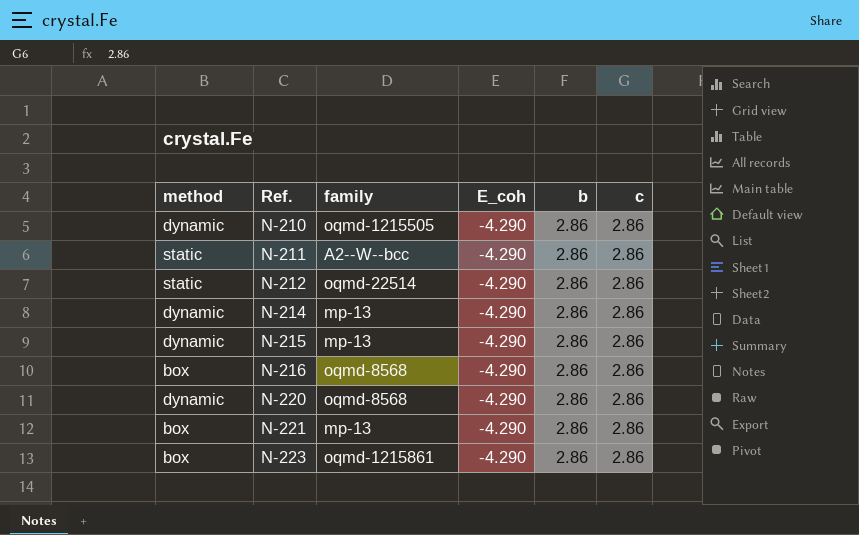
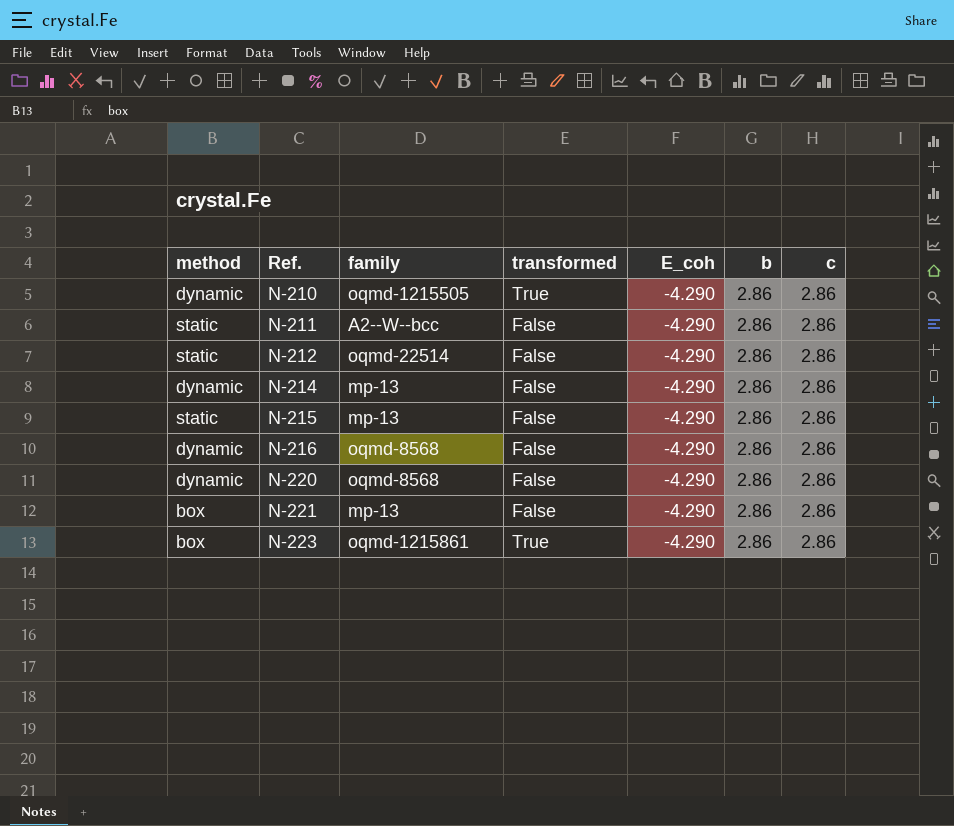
column transformed | position: none -> 4
N-215 | method: dynamic -> static
N-216 | method: box -> dynamic

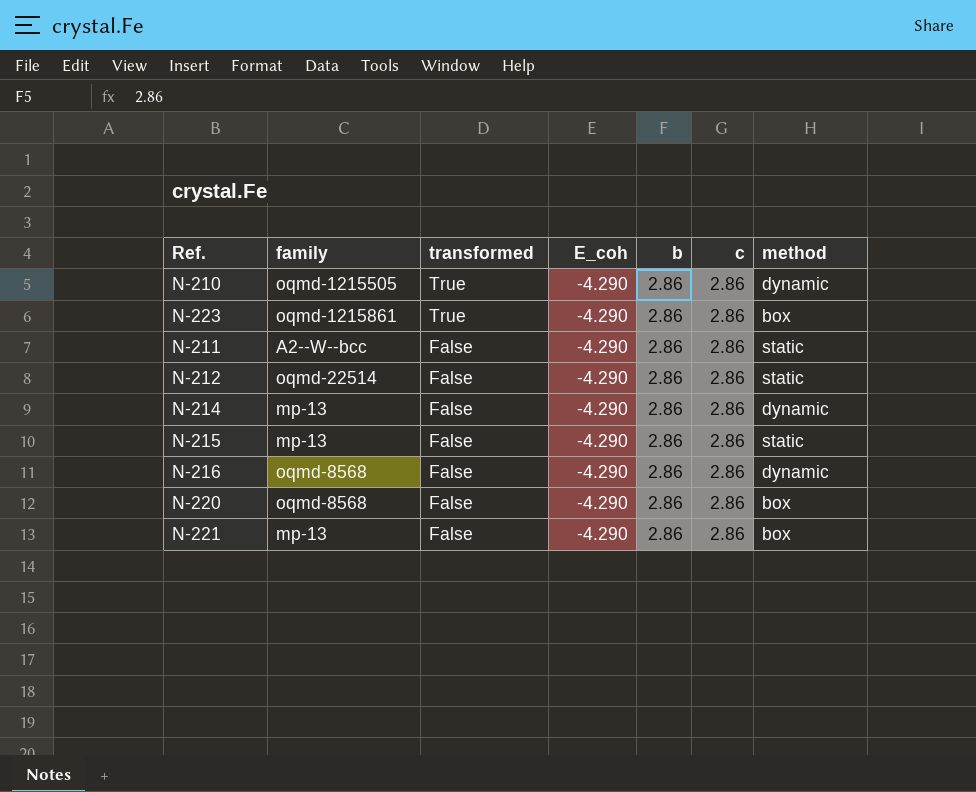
row order: Ref. ascending -> transformed descending
column method | position: 1 -> 7
N-220 | method: dynamic -> box

